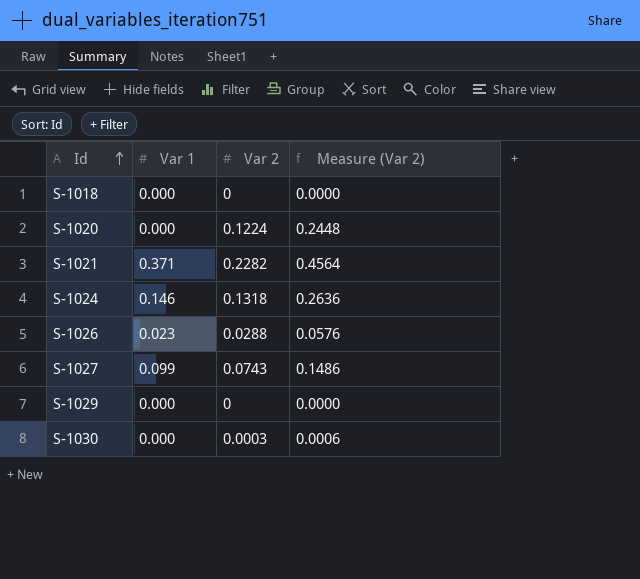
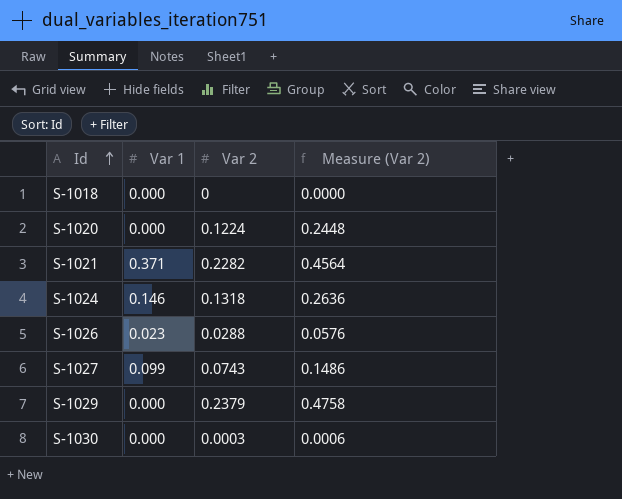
S-1029 | Var 2: 0 -> 0.2379
S-1029 | Measure (Var 2): 0.0000 -> 0.4758

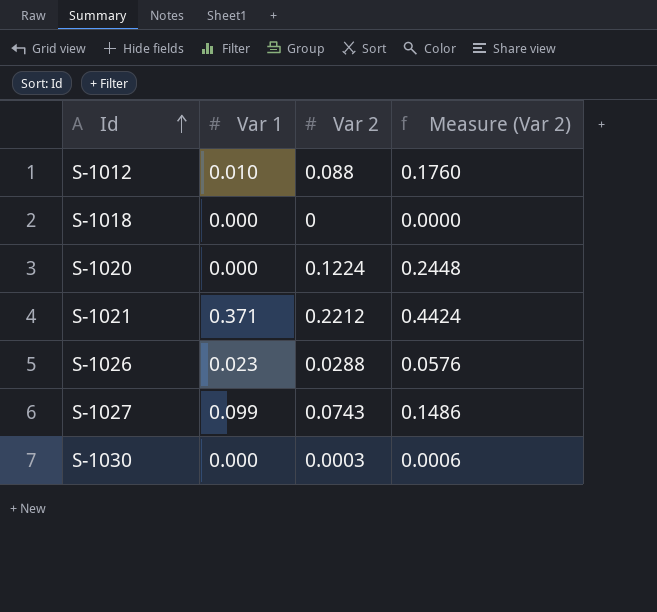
row S-1024: 0.146 | 0.1318 | 0.2636 -> none
row S-1029: 0.000 | 0.2379 | 0.4758 -> none
row S-1012: none -> 0.010 | 0.088 | 0.1760
S-1021 | Var 2: 0.2282 -> 0.2212
S-1021 | Measure (Var 2): 0.4564 -> 0.4424

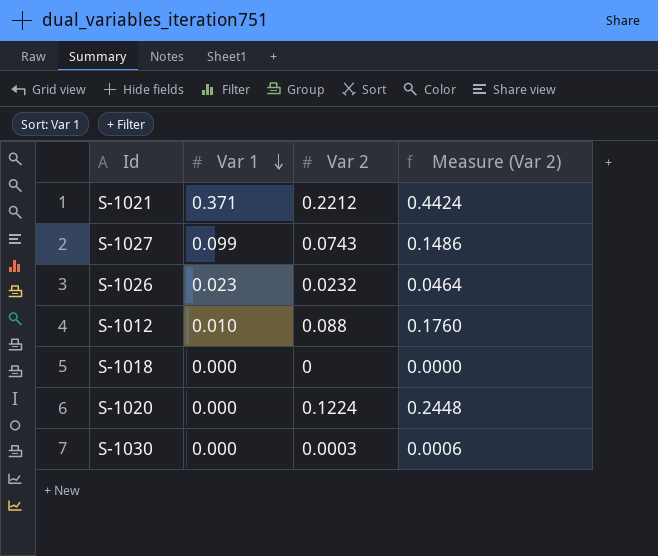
row order: Id ascending -> Var 1 descending
S-1026 | Var 2: 0.0288 -> 0.0232
S-1026 | Measure (Var 2): 0.0576 -> 0.0464

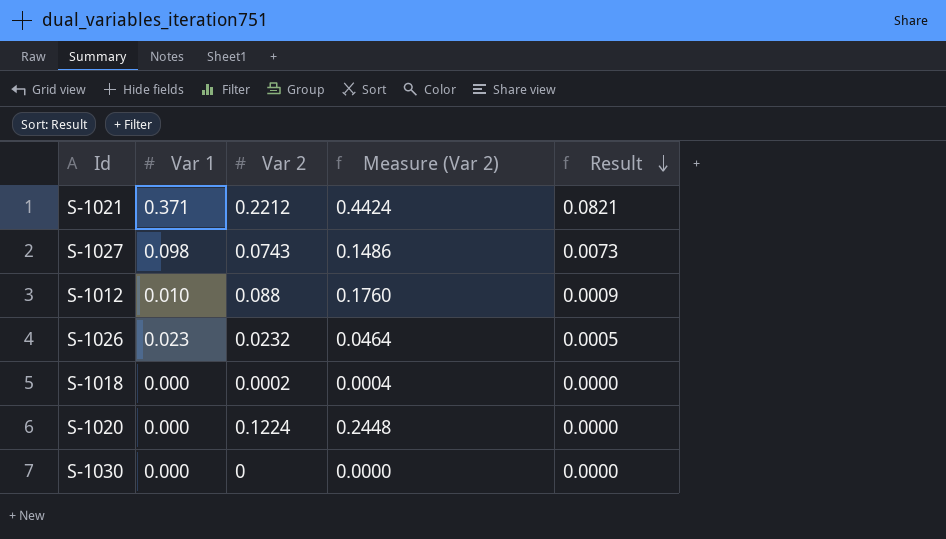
row order: Var 1 descending -> Result descending
column Result | formula: none -> [Var 1] * [Var 2]
S-1027 | Var 1: 0.099 -> 0.098
S-1018 | Var 2: 0 -> 0.0002
S-1018 | Measure (Var 2): 0.0000 -> 0.0004
S-1030 | Var 2: 0.0003 -> 0
S-1030 | Measure (Var 2): 0.0006 -> 0.0000

